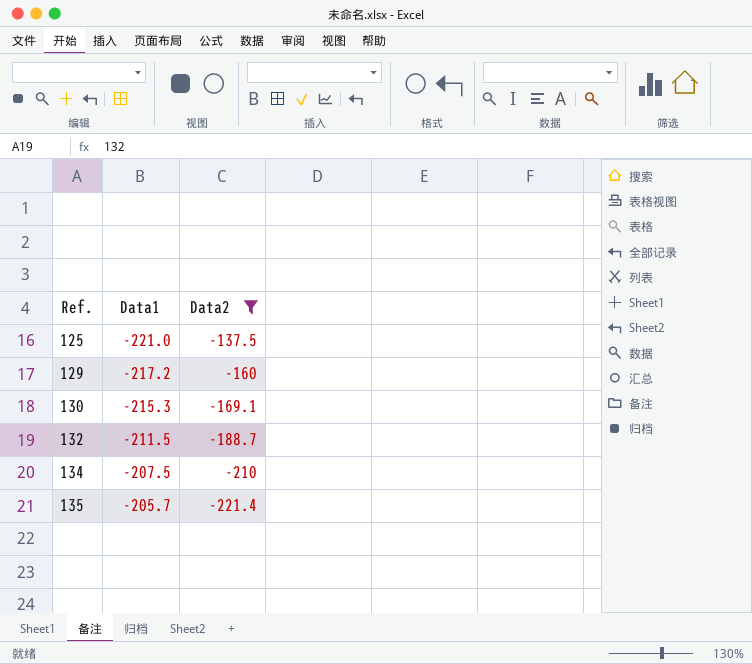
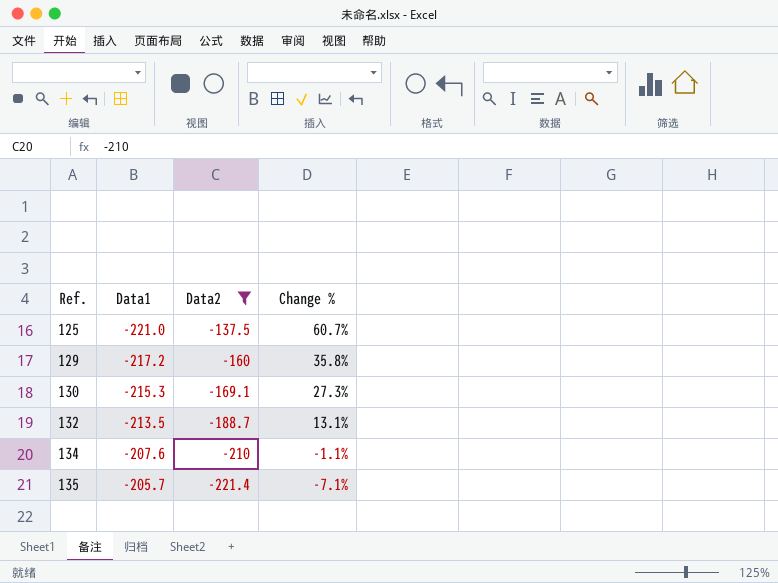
column Change % | formula: none -> ([Data1] - [Data2]) / [Data2]
132 | Data1: -211.5 -> -213.5
134 | Data1: -207.5 -> -207.6

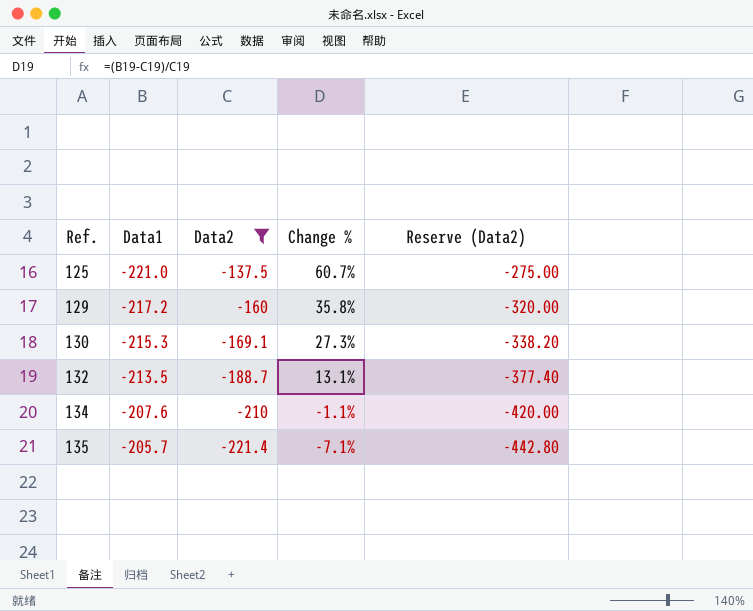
column Reserve (Data2) | formula: none -> [Data2] * 2

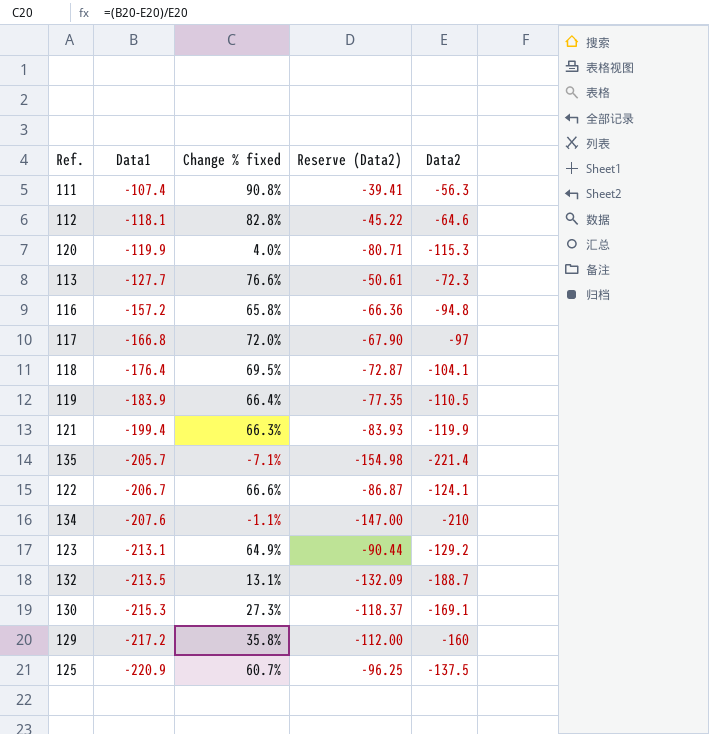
filter: Data2 <= -137.5 -> none
row order: Ref. ascending -> Data1 descending
column name: Change % -> Change % fixed
column Reserve (Data2) | formula: [Data2] * 2 -> [Data2] * 0.7
column Data2 | position: 3 -> 5
125 | Data1: -221.0 -> -220.9

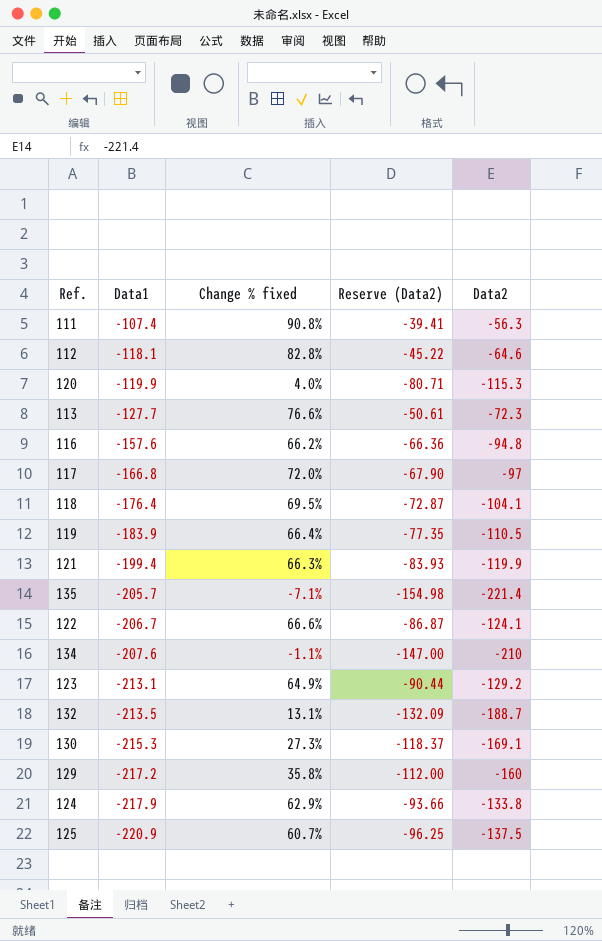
116 | Data1: -157.2 -> -157.6
116 | Change % fixed: 65.8% -> 66.2%
row 124: none -> -217.9 | 62.9% | -93.66 | -133.8

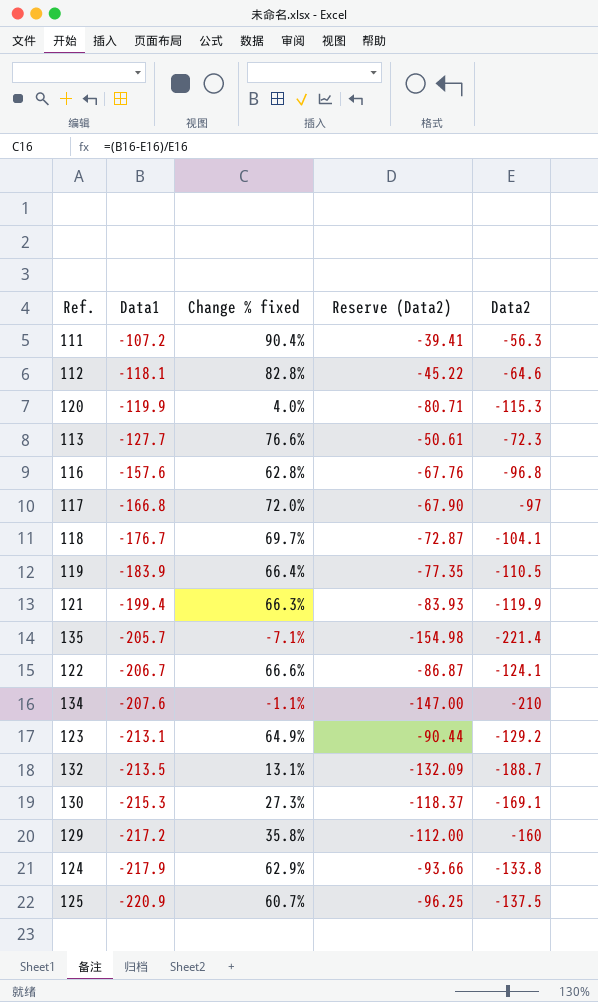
111 | Data1: -107.4 -> -107.2
111 | Change % fixed: 90.8% -> 90.4%
116 | Change % fixed: 66.2% -> 62.8%
116 | Reserve (Data2): -66.36 -> -67.76
116 | Data2: -94.8 -> -96.8
118 | Data1: -176.4 -> -176.7
118 | Change % fixed: 69.5% -> 69.7%

